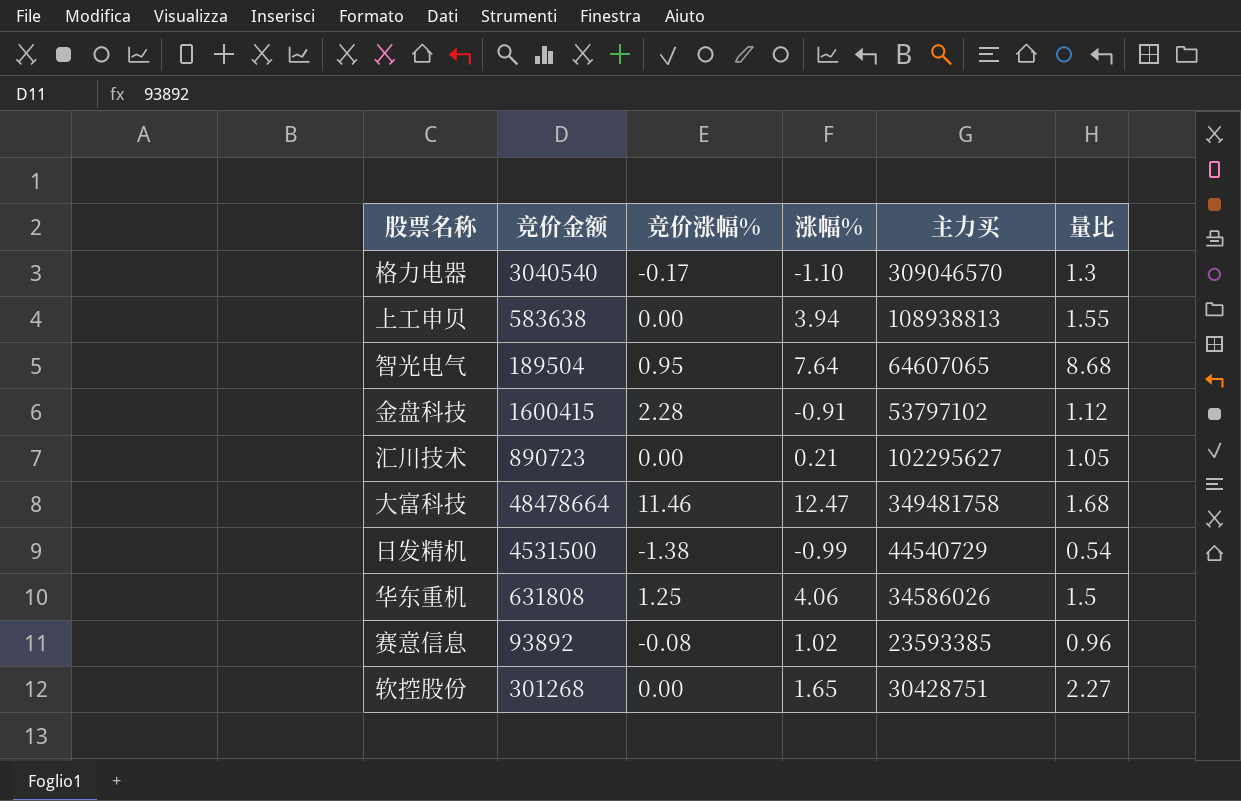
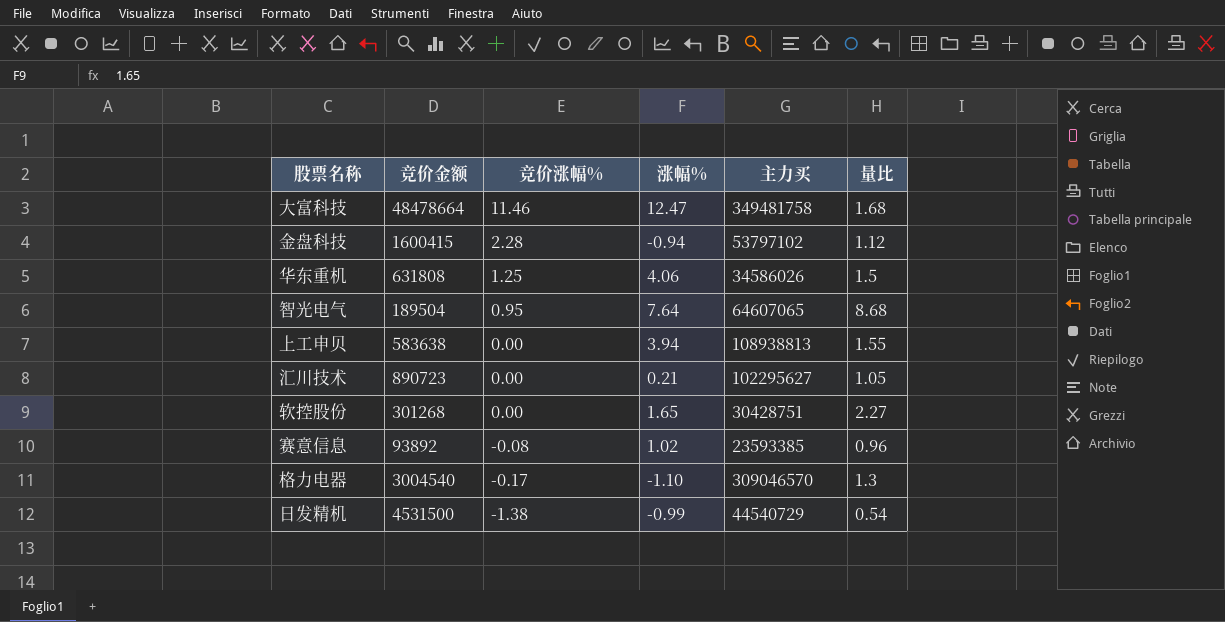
row order: none -> 竞价涨幅% descending
金盘科技 | 涨幅%: -0.91 -> -0.94
格力电器 | 竞价金额: 3040540 -> 3004540

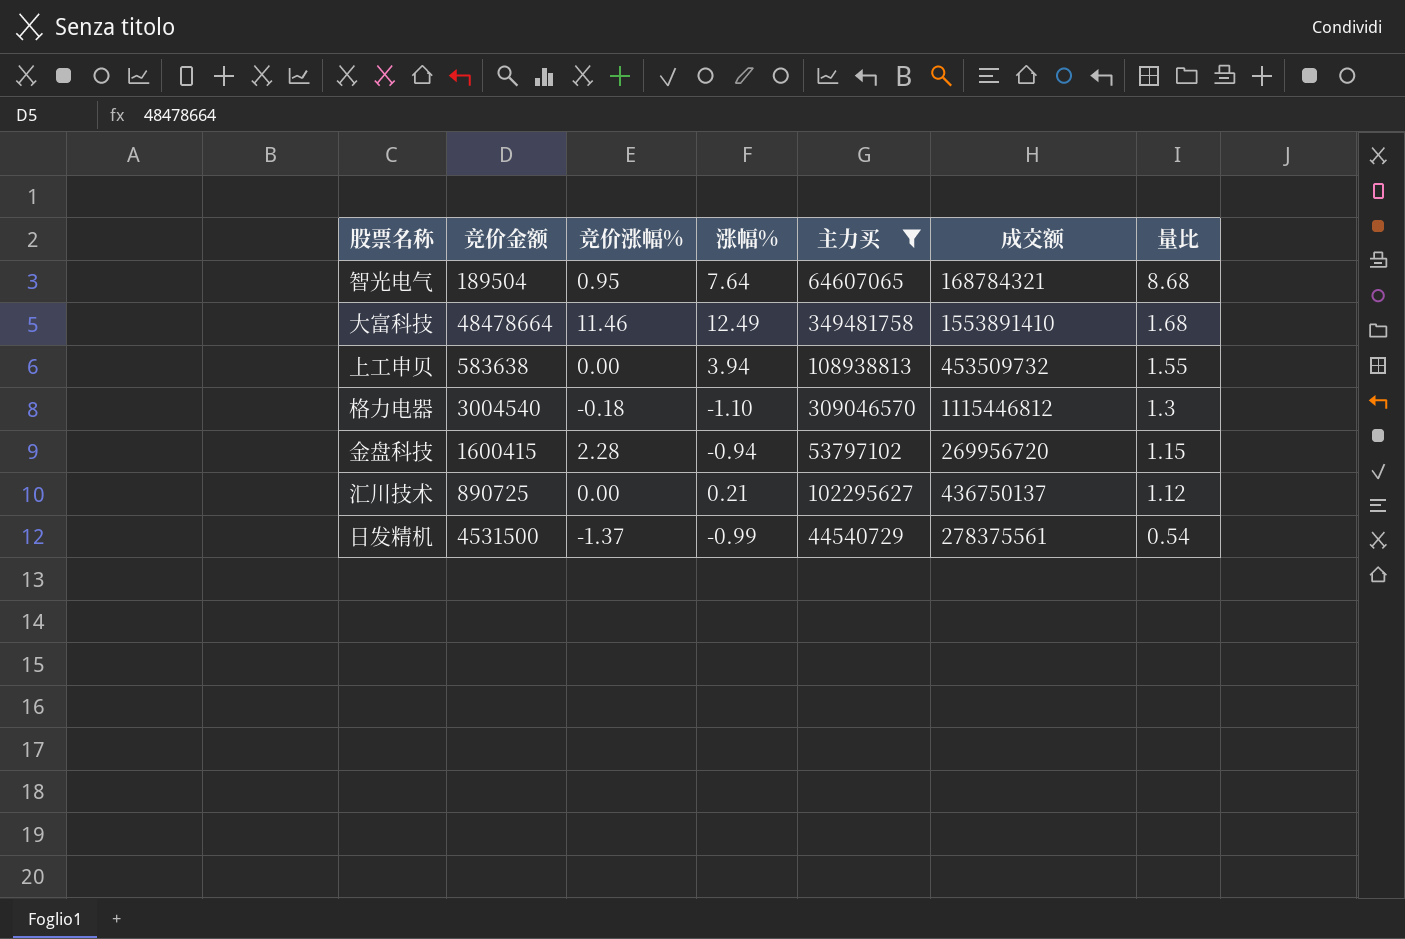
filter: none -> 主力买 >= 44540729
row order: 竞价涨幅% descending -> 量比 descending
column 成交额 | position: none -> 6
大富科技 | 涨幅%: 12.47 -> 12.49
格力电器 | 竞价涨幅%: -0.17 -> -0.18
金盘科技 | 量比: 1.12 -> 1.15
汇川技术 | 竞价金额: 890723 -> 890725
汇川技术 | 量比: 1.05 -> 1.12
日发精机 | 竞价涨幅%: -1.38 -> -1.37

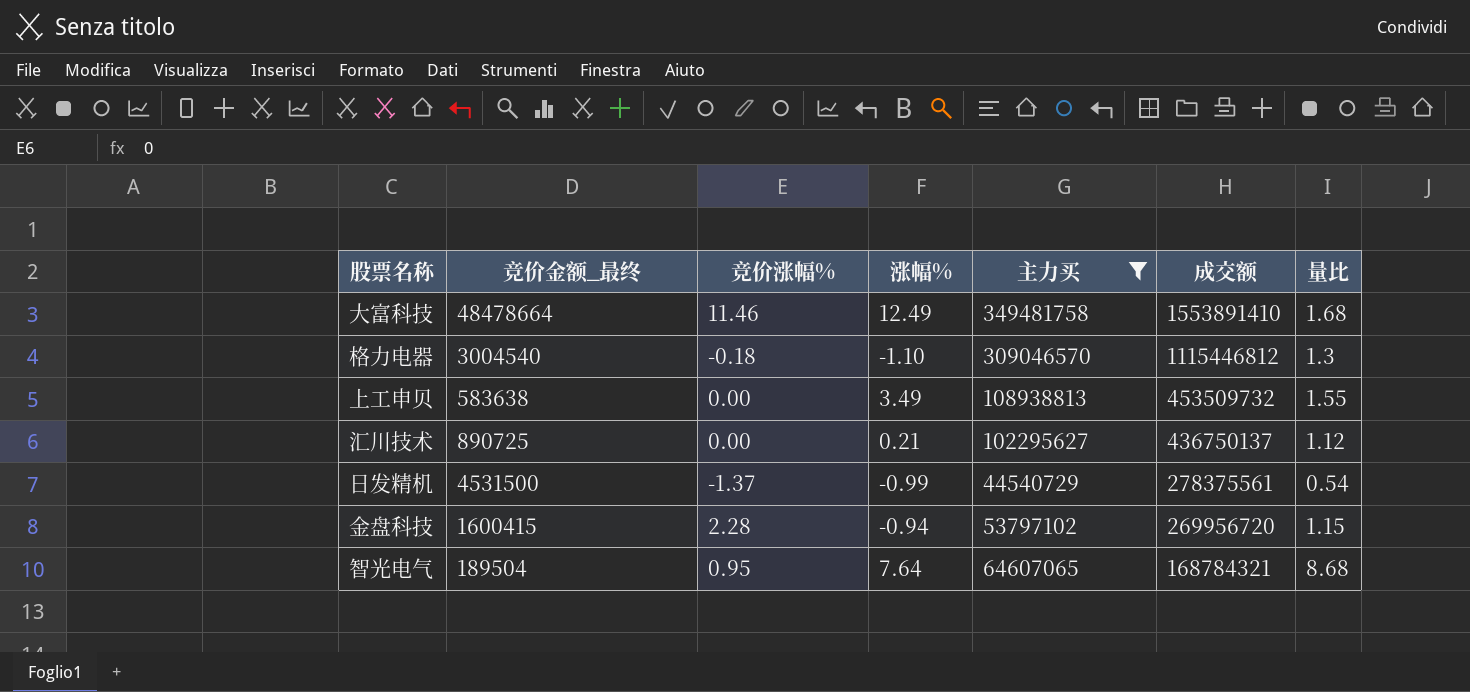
row order: 量比 descending -> 成交额 descending
column name: 竞价金额 -> 竞价金额_最终
上工申贝 | 涨幅%: 3.94 -> 3.49

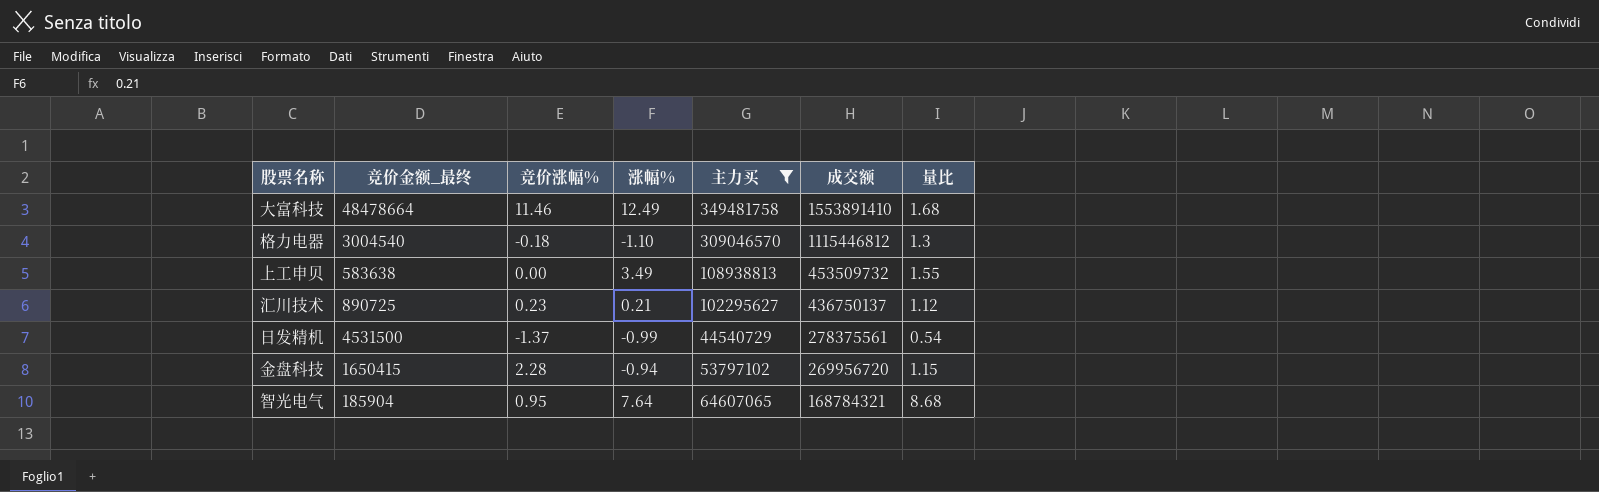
汇川技术 | 竞价涨幅%: 0.00 -> 0.23
金盘科技 | 竞价金额_最终: 1600415 -> 1650415
智光电气 | 竞价金额_最终: 189504 -> 185904

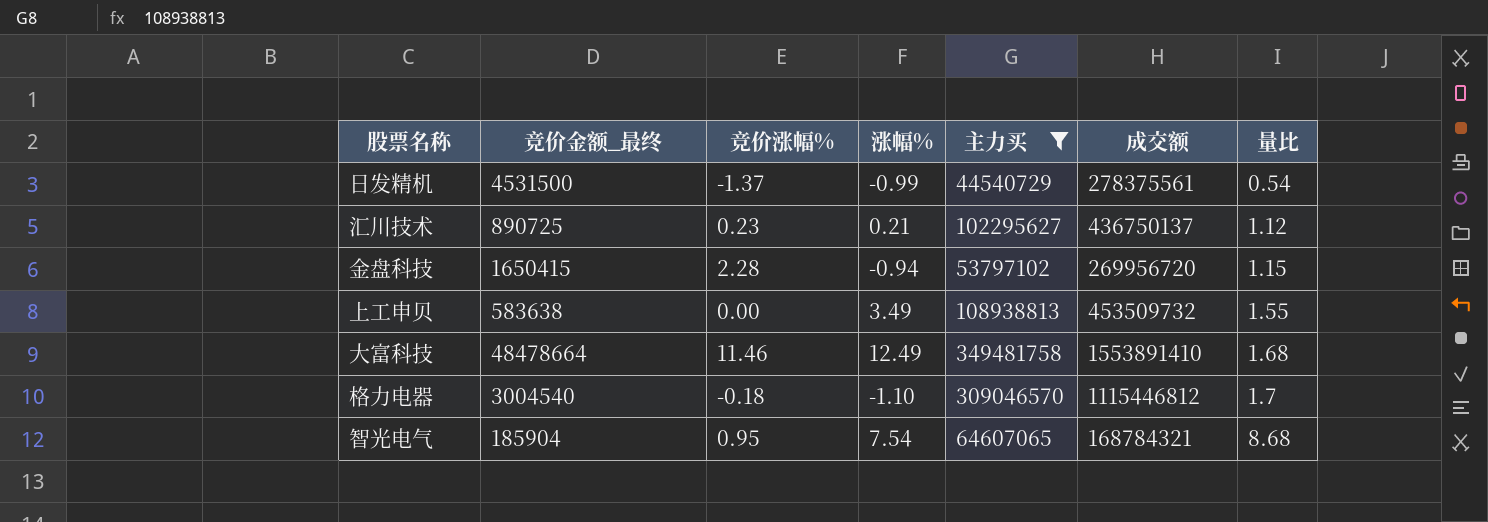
row order: 成交额 descending -> 量比 ascending
格力电器 | 量比: 1.3 -> 1.7
智光电气 | 涨幅%: 7.64 -> 7.54

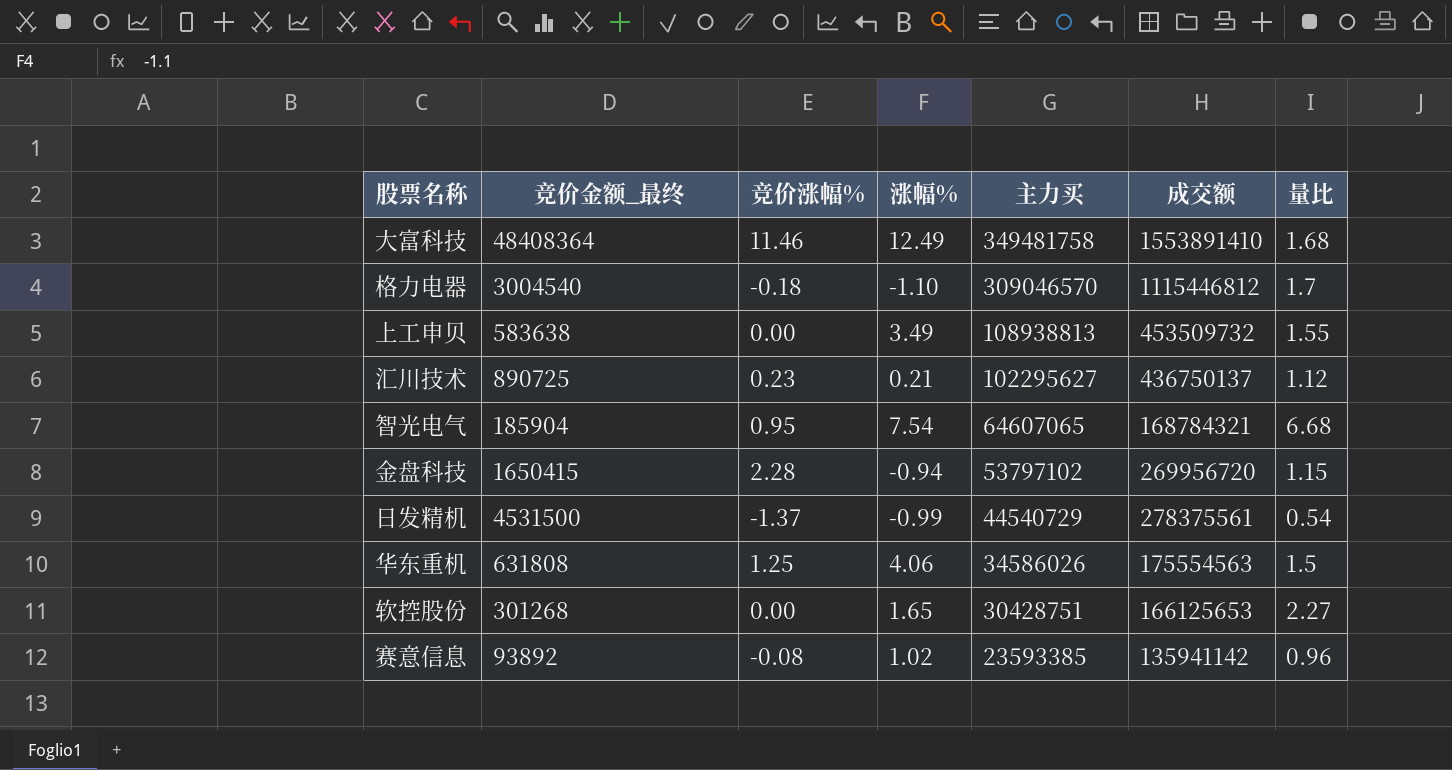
filter: 主力买 >= 44540729 -> none
row order: 量比 ascending -> 主力买 descending
大富科技 | 竞价金额_最终: 48478664 -> 48408364
智光电气 | 量比: 8.68 -> 6.68

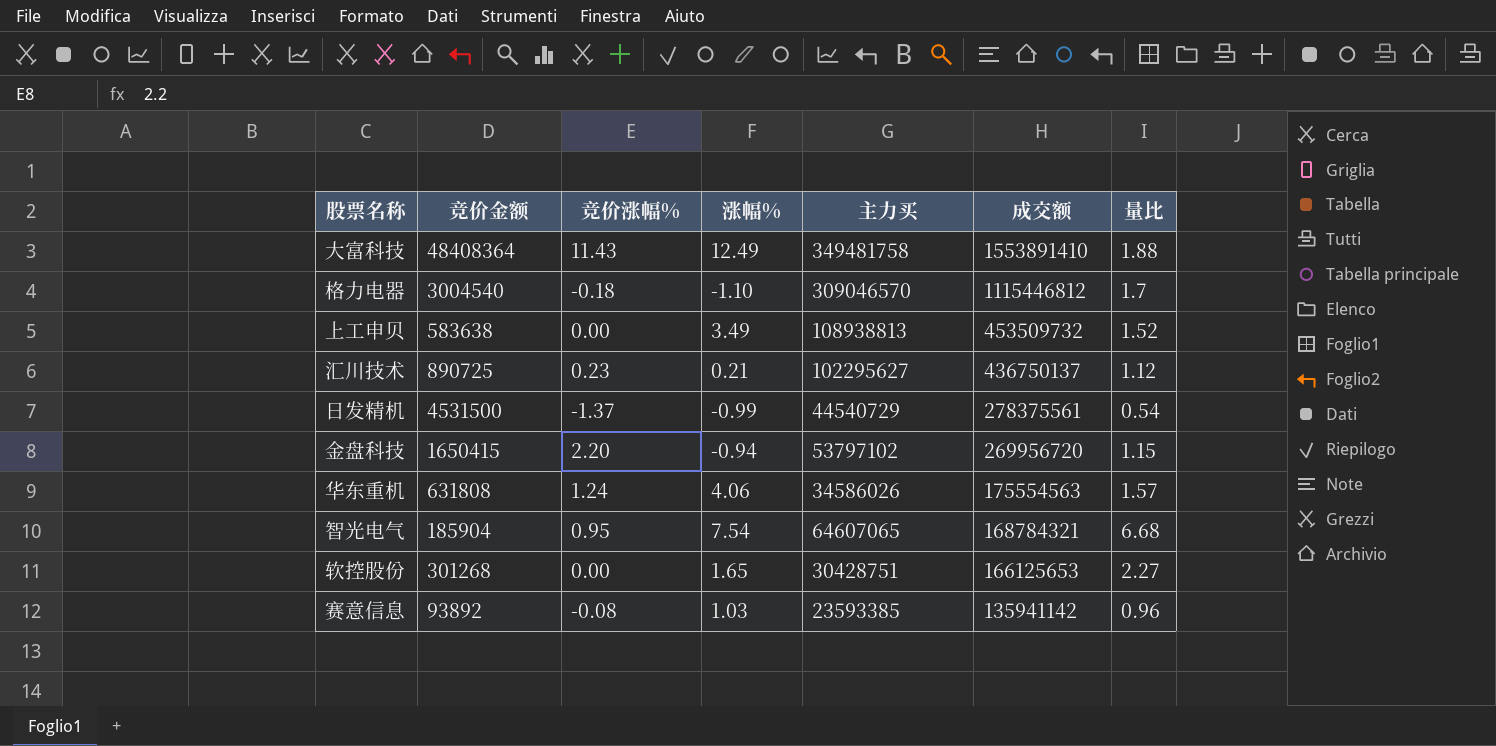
row order: 主力买 descending -> 成交额 descending
column name: 竞价金额_最终 -> 竞价金额
大富科技 | 竞价涨幅%: 11.46 -> 11.43
大富科技 | 量比: 1.68 -> 1.88
上工申贝 | 量比: 1.55 -> 1.52
金盘科技 | 竞价涨幅%: 2.28 -> 2.20
华东重机 | 竞价涨幅%: 1.25 -> 1.24
华东重机 | 量比: 1.5 -> 1.57
赛意信息 | 涨幅%: 1.02 -> 1.03

